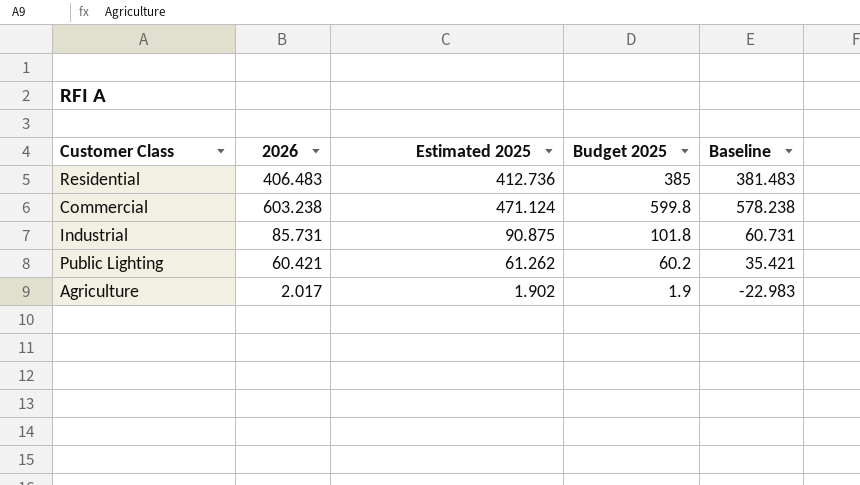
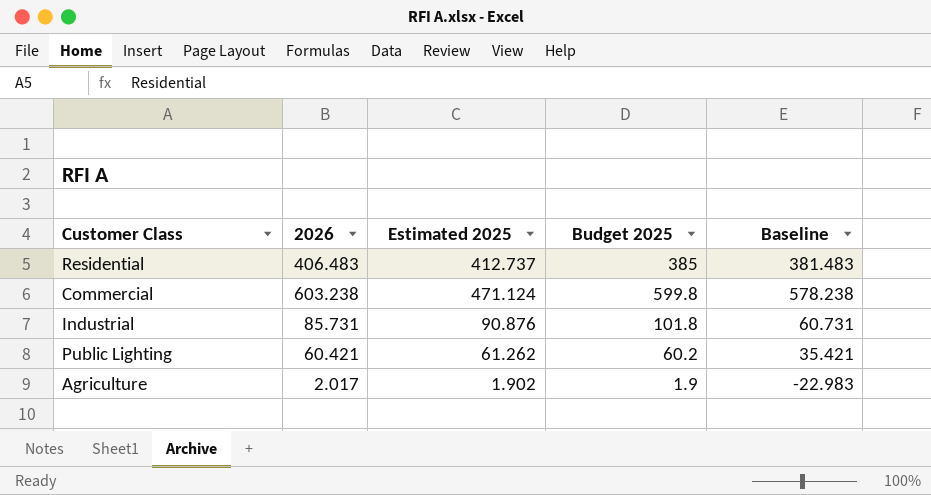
Residential | Estimated 2025: 412.736 -> 412.737
Industrial | Estimated 2025: 90.875 -> 90.876

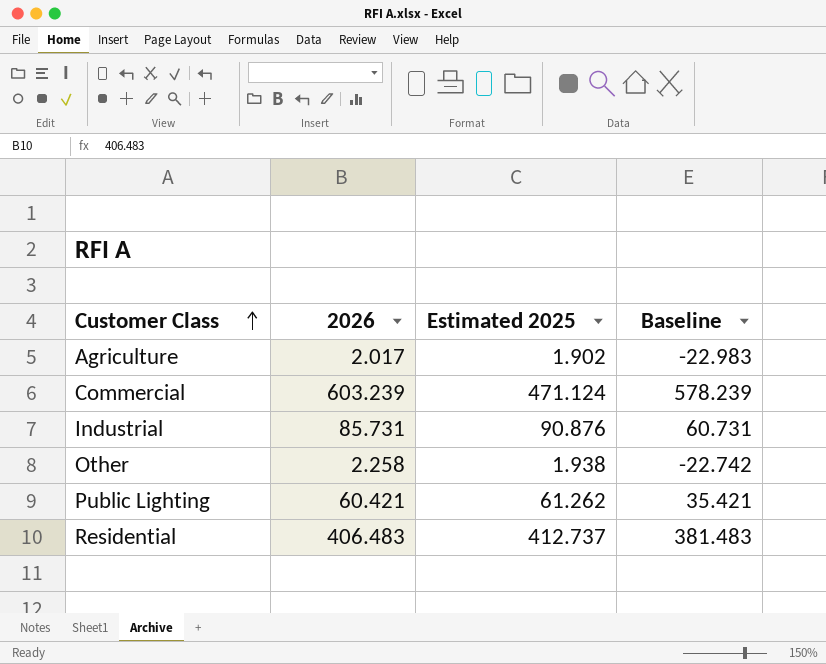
row order: none -> Customer Class ascending
column Budget 2025 | position: 4 -> none
Commercial | 2026: 603.238 -> 603.239
Commercial | Baseline: 578.238 -> 578.239
row Other: none -> 2.258 | 1.938 | -22.742

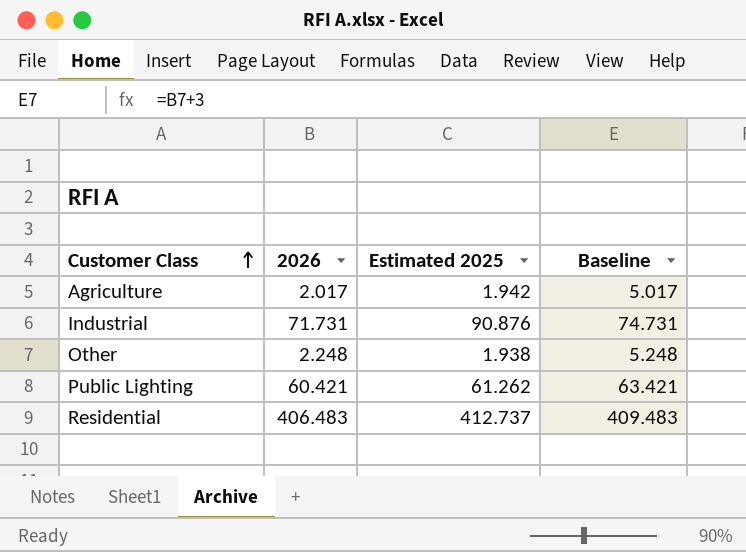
column Baseline | formula: [2026] - 25 -> [2026] + 3
row Commercial: 603.239 | 471.124 | 578.239 -> none
Agriculture | Estimated 2025: 1.902 -> 1.942
Industrial | 2026: 85.731 -> 71.731
Other | 2026: 2.258 -> 2.248

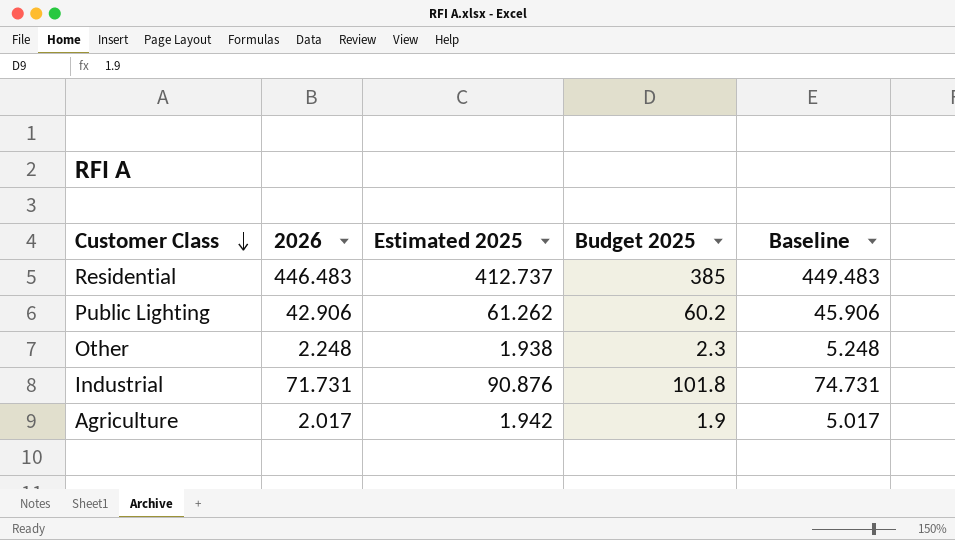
row order: Customer Class ascending -> Customer Class descending
column Budget 2025 | position: none -> 4
Residential | 2026: 406.483 -> 446.483
Residential | Baseline: 409.483 -> 449.483
Public Lighting | 2026: 60.421 -> 42.906
Public Lighting | Baseline: 63.421 -> 45.906

